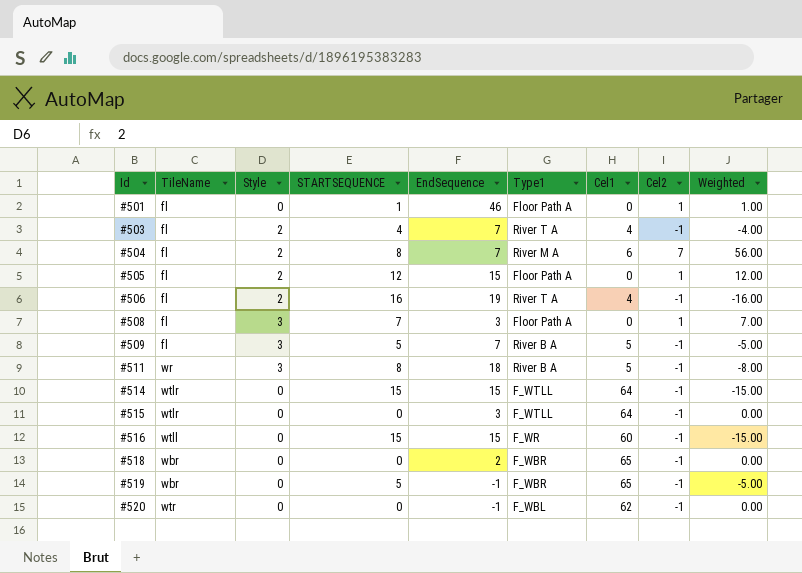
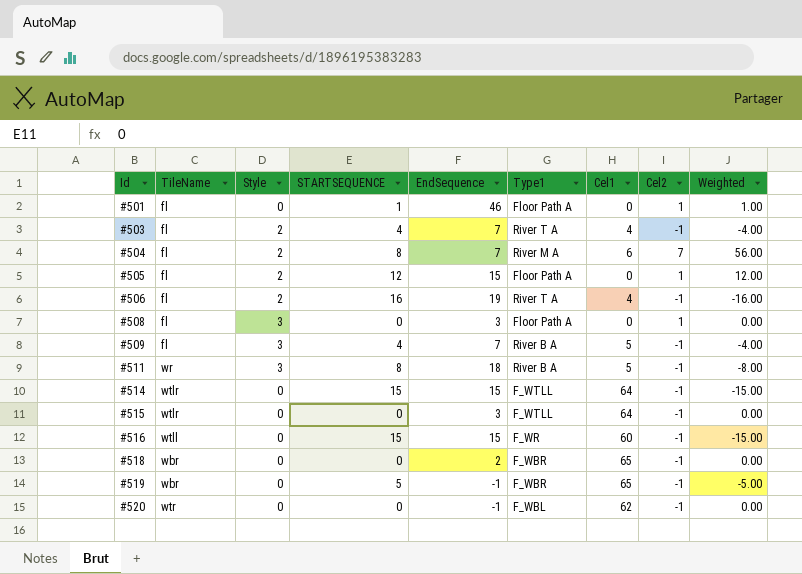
#508 | STARTSEQUENCE: 7 -> 0
#508 | Weighted: 7.00 -> 0.00
#509 | STARTSEQUENCE: 5 -> 4
#509 | Weighted: -5.00 -> -4.00

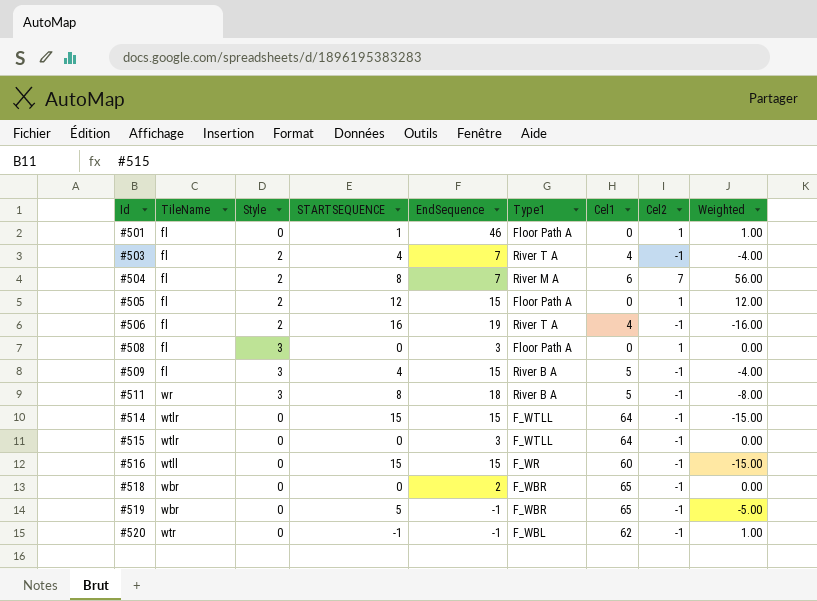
#509 | EndSequence: 7 -> 15
#520 | STARTSEQUENCE: 0 -> -1
#520 | Weighted: 0.00 -> 1.00

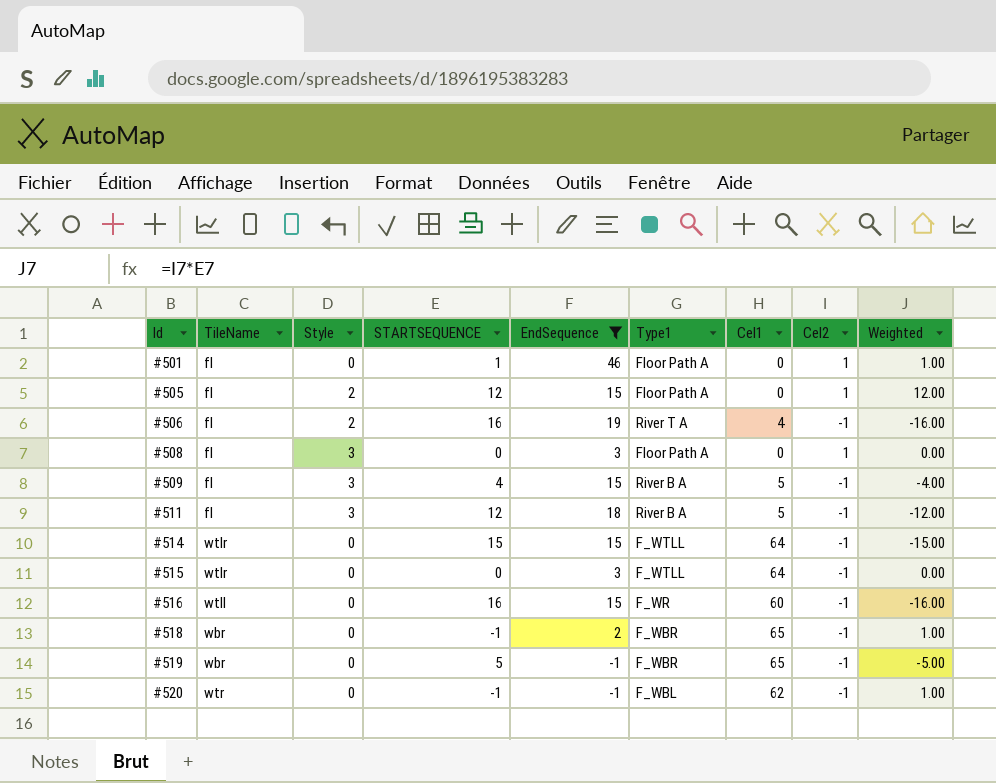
filter: none -> EndSequence != 7
#511 | TileName: wr -> fl
#511 | STARTSEQUENCE: 8 -> 12
#511 | Weighted: -8.00 -> -12.00
#516 | STARTSEQUENCE: 15 -> 16
#516 | Weighted: -15.00 -> -16.00
#518 | STARTSEQUENCE: 0 -> -1
#518 | Weighted: 0.00 -> 1.00

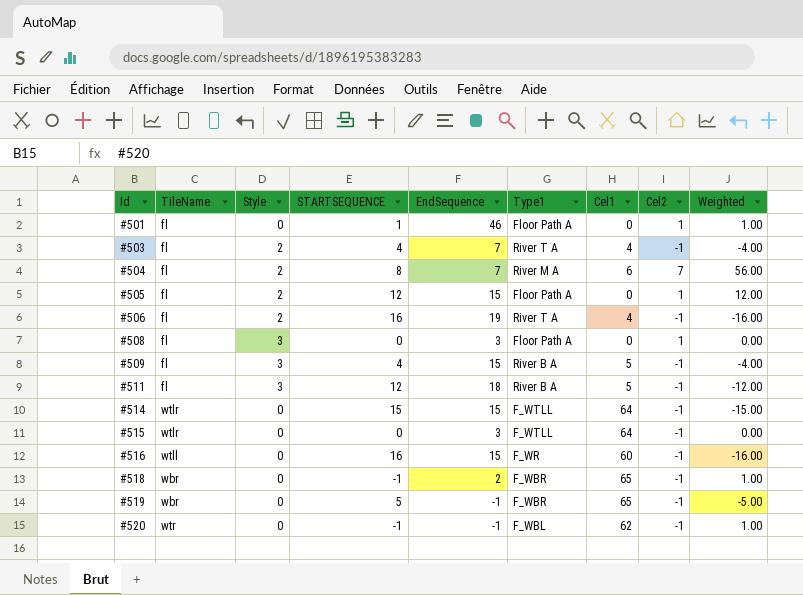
filter: EndSequence != 7 -> none

